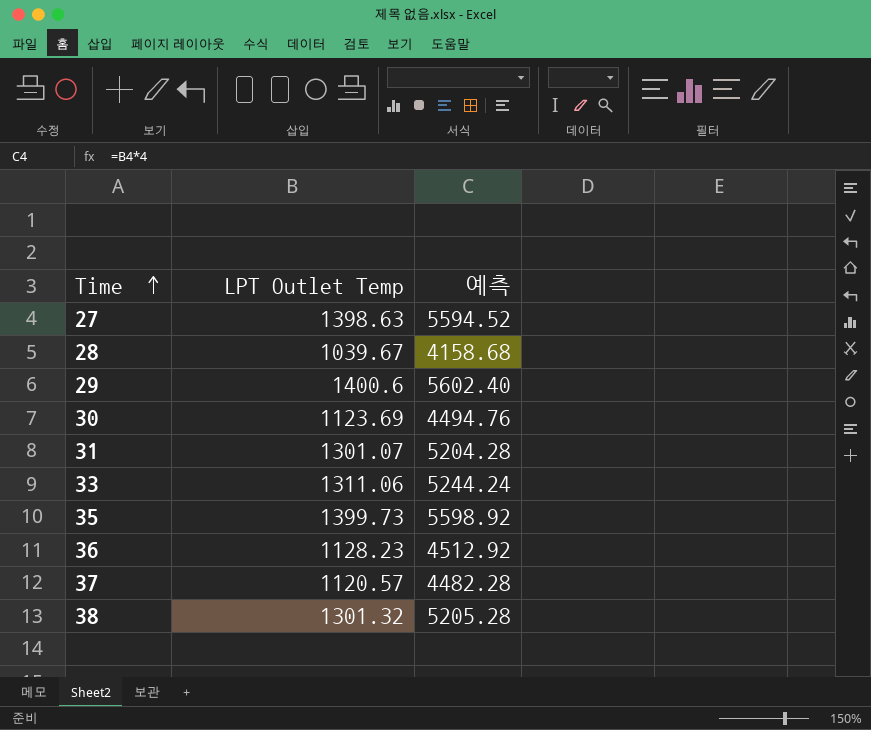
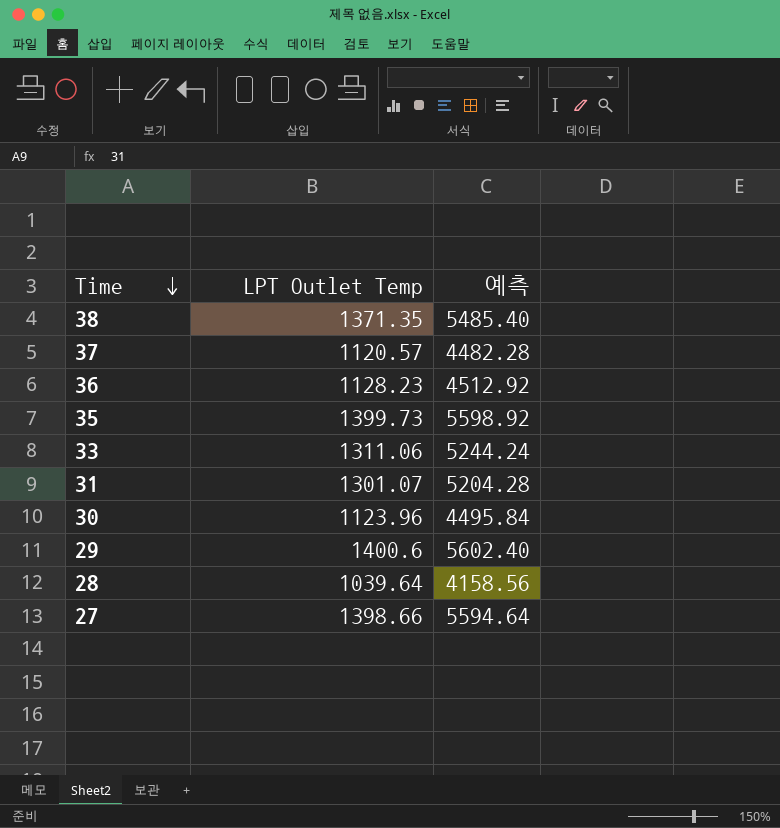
row order: Time ascending -> Time descending
38 | LPT Outlet Temp: 1301.32 -> 1371.35
38 | 예측: 5205.28 -> 5485.40
30 | LPT Outlet Temp: 1123.69 -> 1123.96
30 | 예측: 4494.76 -> 4495.84
28 | LPT Outlet Temp: 1039.67 -> 1039.64
28 | 예측: 4158.68 -> 4158.56
27 | LPT Outlet Temp: 1398.63 -> 1398.66
27 | 예측: 5594.52 -> 5594.64

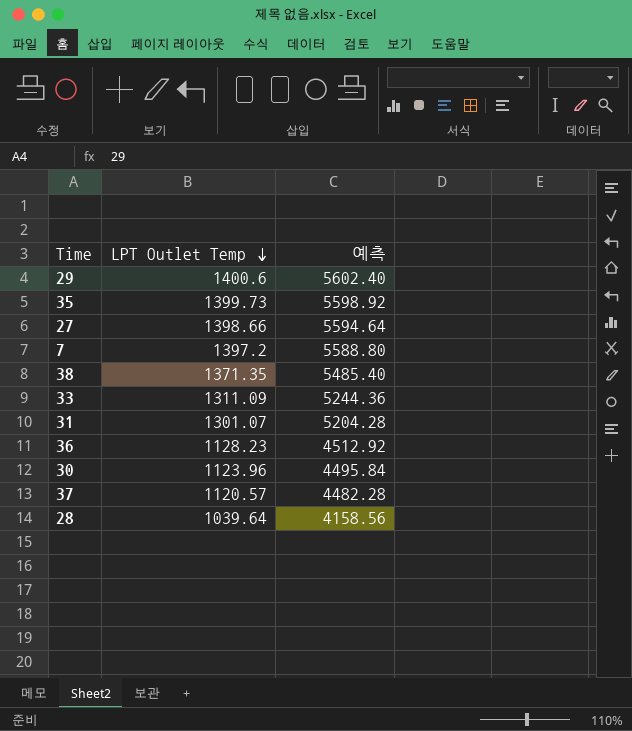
row order: Time descending -> LPT Outlet Temp descending
row 7: none -> 1397.2 | 5588.80
33 | LPT Outlet Temp: 1311.06 -> 1311.09
33 | 예측: 5244.24 -> 5244.36

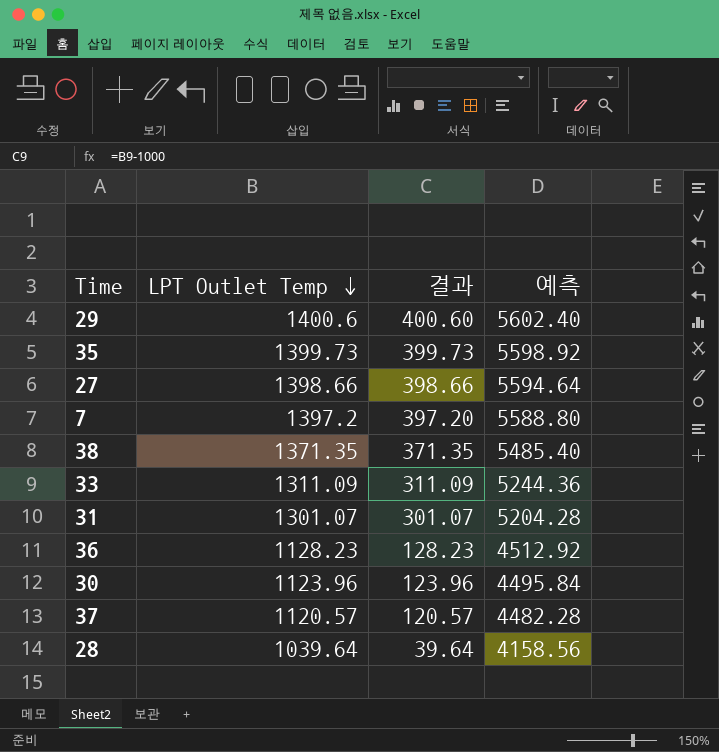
column 결과 | formula: none -> [LPT Outlet Temp] - 1000

